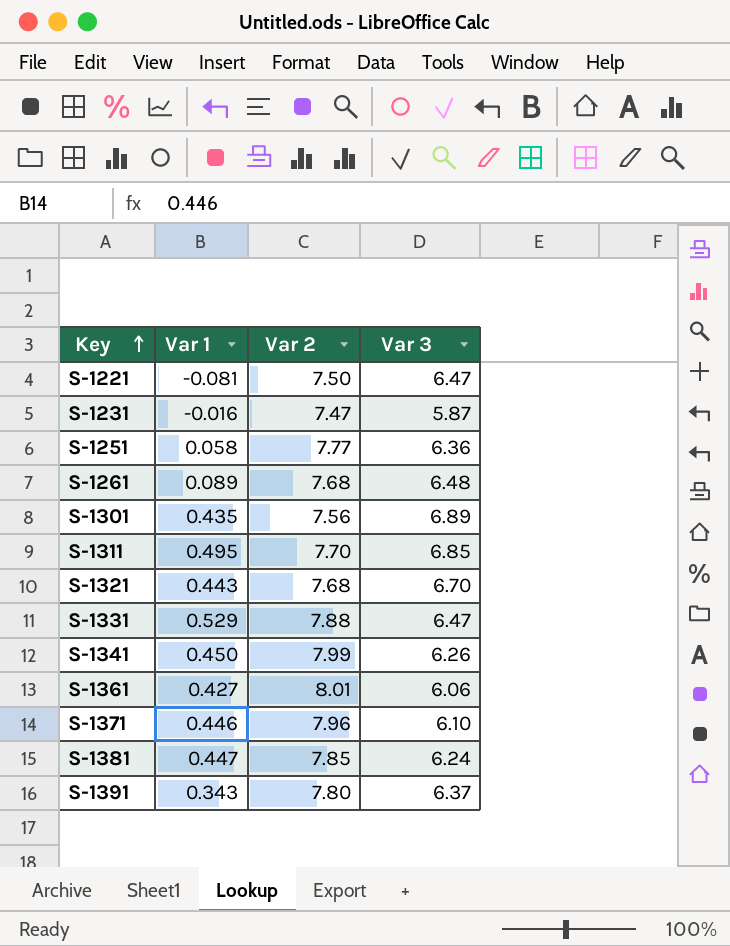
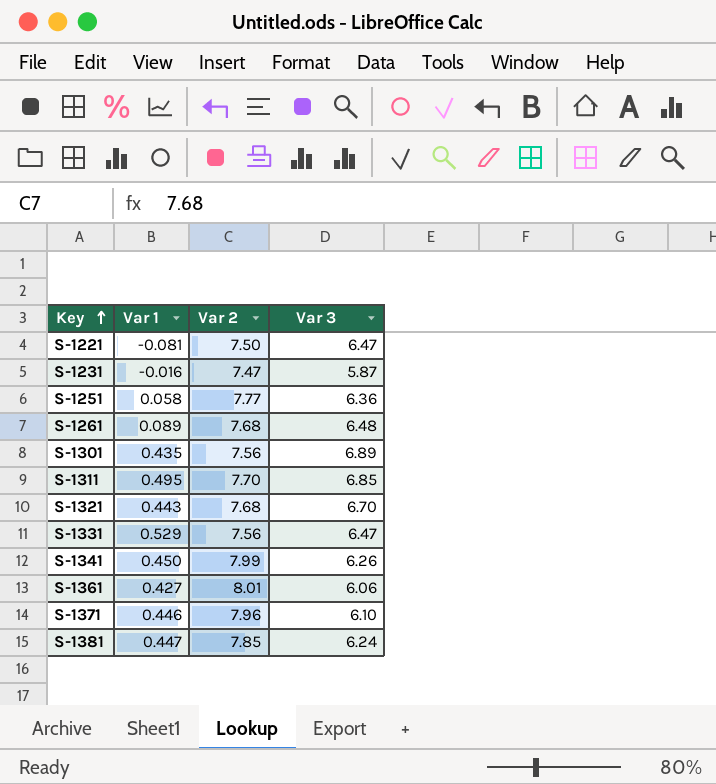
row S-1391: 0.343 | 7.80 | 6.37 -> none
S-1331 | Var 2: 7.88 -> 7.56

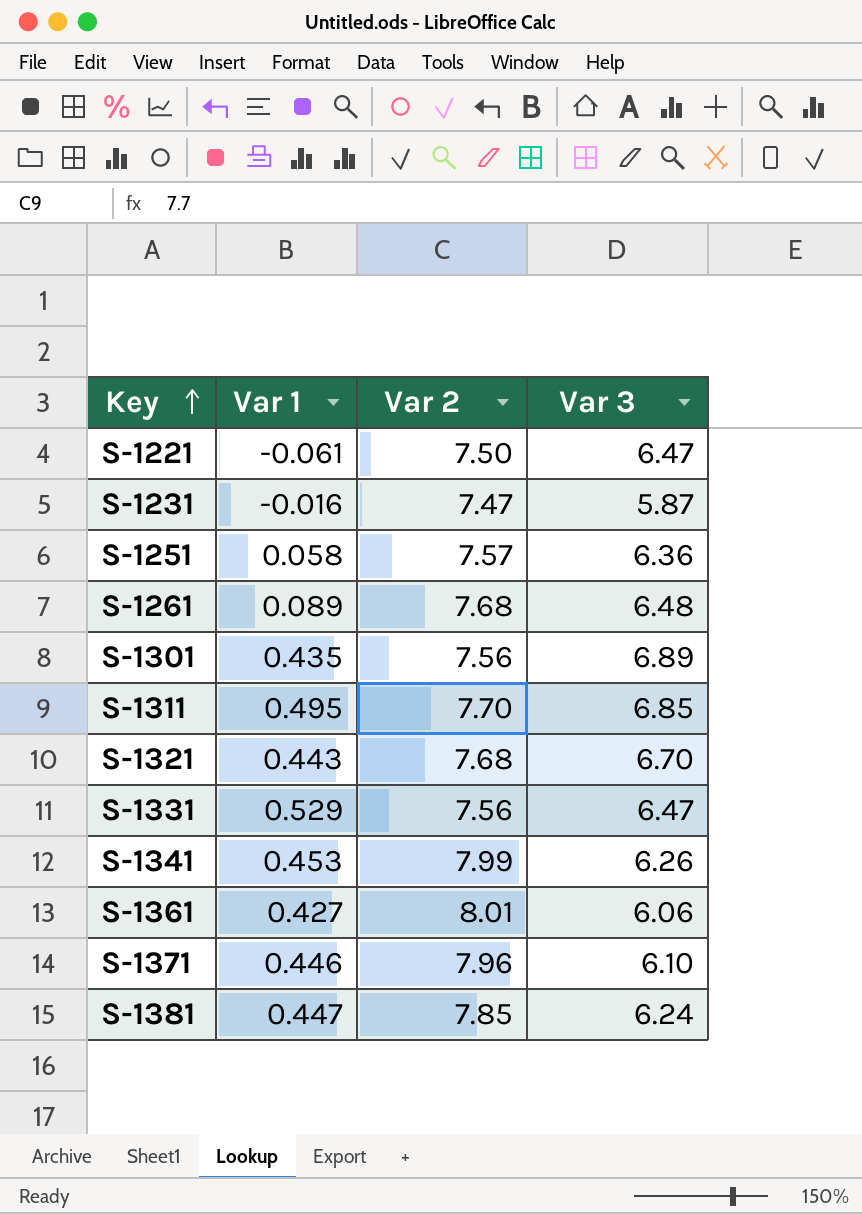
S-1221 | Var 1: -0.081 -> -0.061
S-1251 | Var 2: 7.77 -> 7.57
S-1341 | Var 1: 0.450 -> 0.453

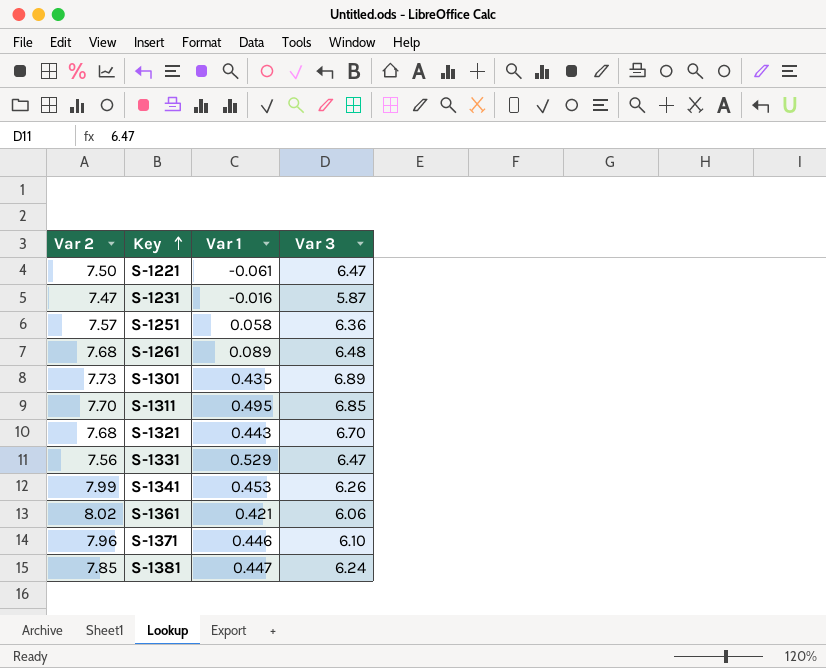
column Var 2 | position: 3 -> 1
S-1301 | Var 2: 7.56 -> 7.73
S-1361 | Var 2: 8.01 -> 8.02
S-1361 | Var 1: 0.427 -> 0.421

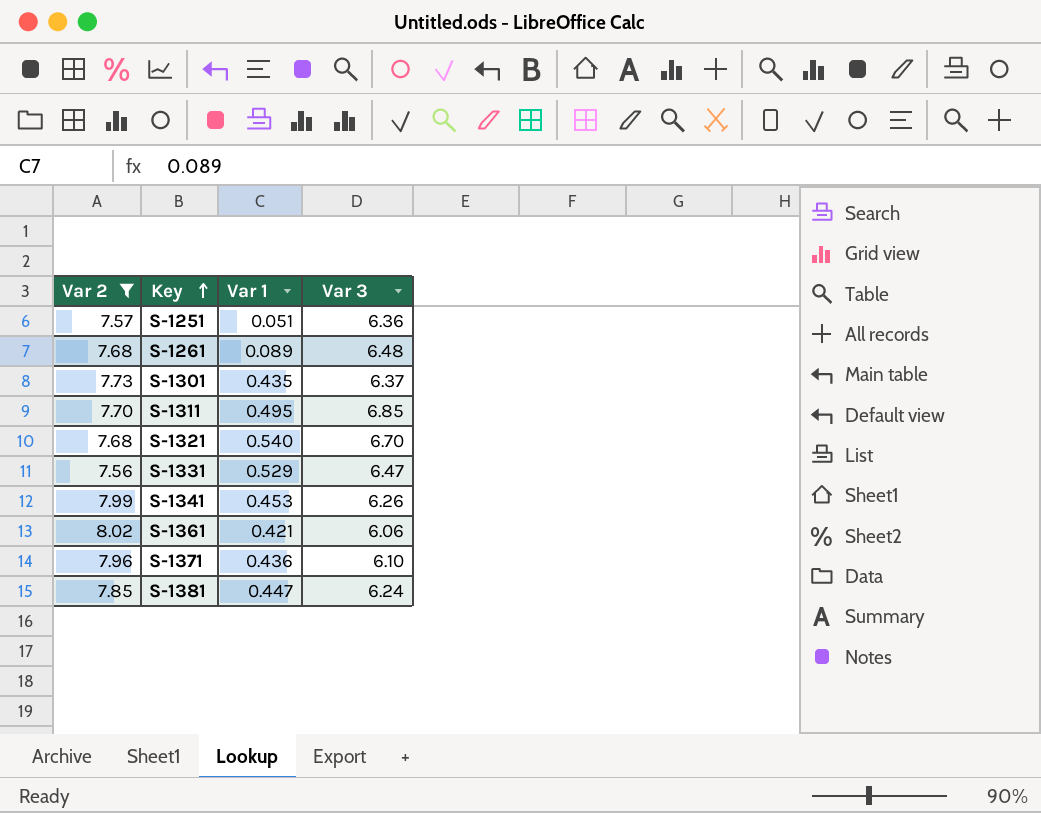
filter: none -> Var 2 >= 7.56
S-1251 | Var 1: 0.058 -> 0.051
S-1301 | Var 3: 6.89 -> 6.37
S-1321 | Var 1: 0.443 -> 0.540
S-1371 | Var 1: 0.446 -> 0.436

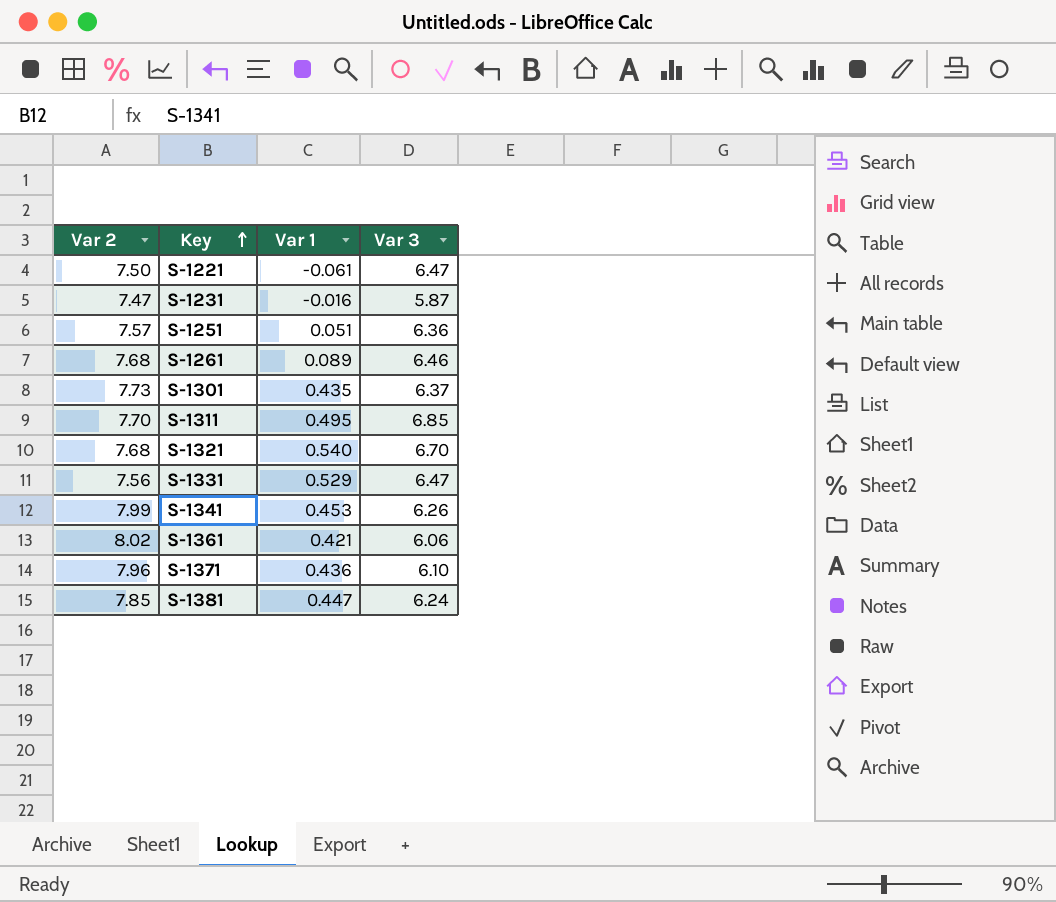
filter: Var 2 >= 7.56 -> none
S-1261 | Var 3: 6.48 -> 6.46

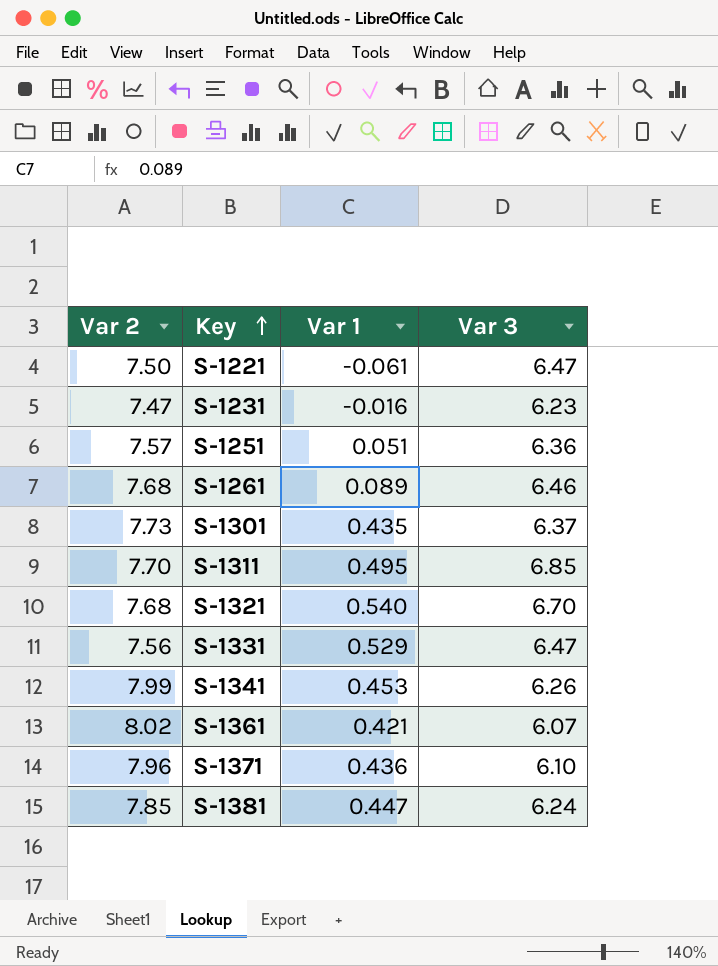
S-1231 | Var 3: 5.87 -> 6.23
S-1361 | Var 3: 6.06 -> 6.07

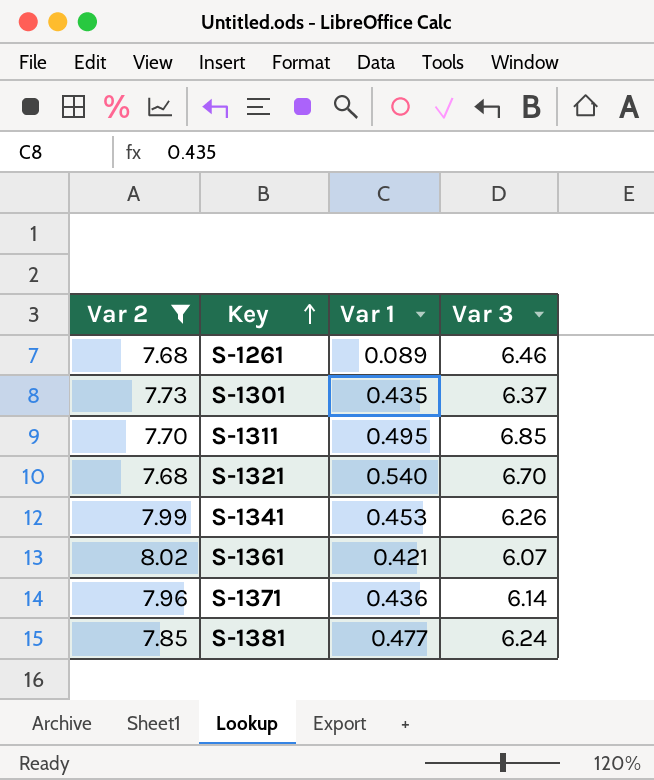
filter: none -> Var 2 >= 7.68
S-1371 | Var 3: 6.10 -> 6.14
S-1381 | Var 1: 0.447 -> 0.477

